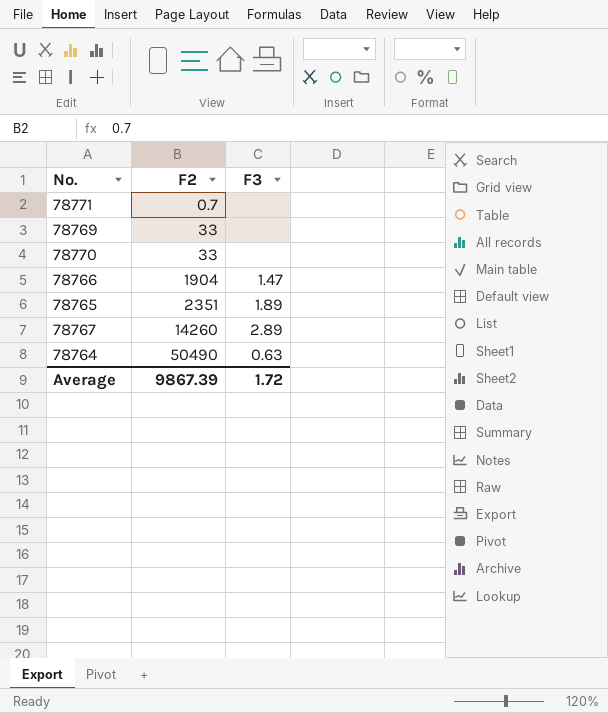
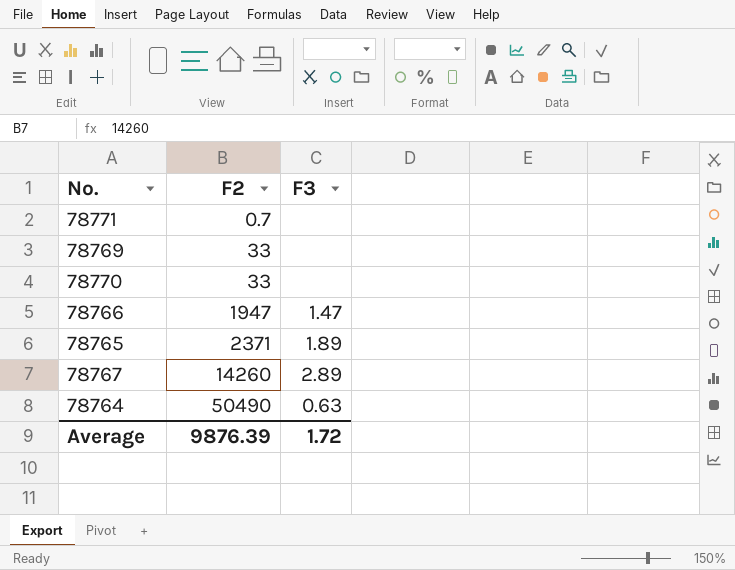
78766 | F2: 1904 -> 1947
78765 | F2: 2351 -> 2371
Average | F2: 9867.39 -> 9876.39

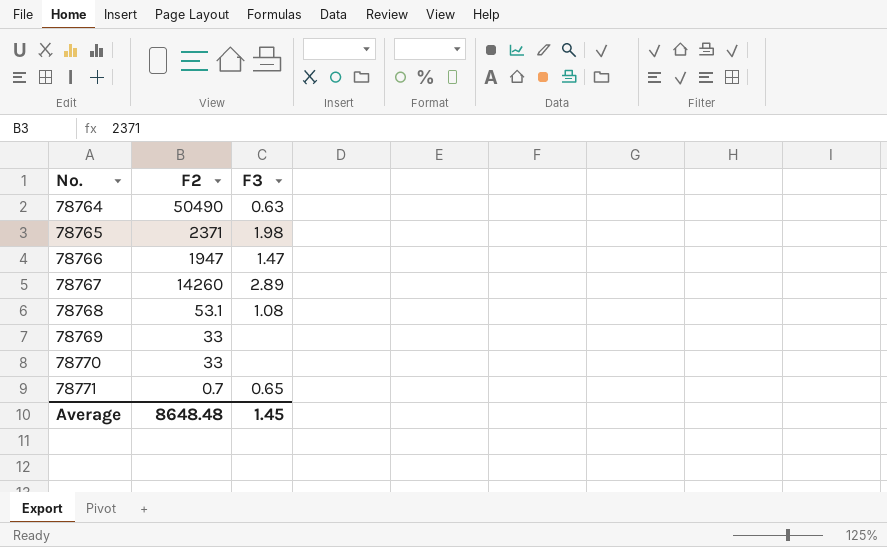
row order: F2 ascending -> No. ascending
78765 | F3: 1.89 -> 1.98
row 78768: none -> 53.1 | 1.08
78771 | F3: none -> 0.65
Average | F2: 9876.39 -> 8648.48
Average | F3: 1.72 -> 1.45

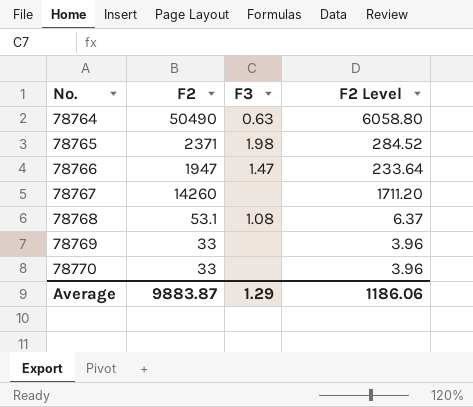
column F2 Level | formula: none -> [F2] * 0.12
row 78771: 0.7 | 0.65 -> none
78767 | F3: 2.89 -> none
Average | F2: 8648.48 -> 9883.87
Average | F3: 1.45 -> 1.29

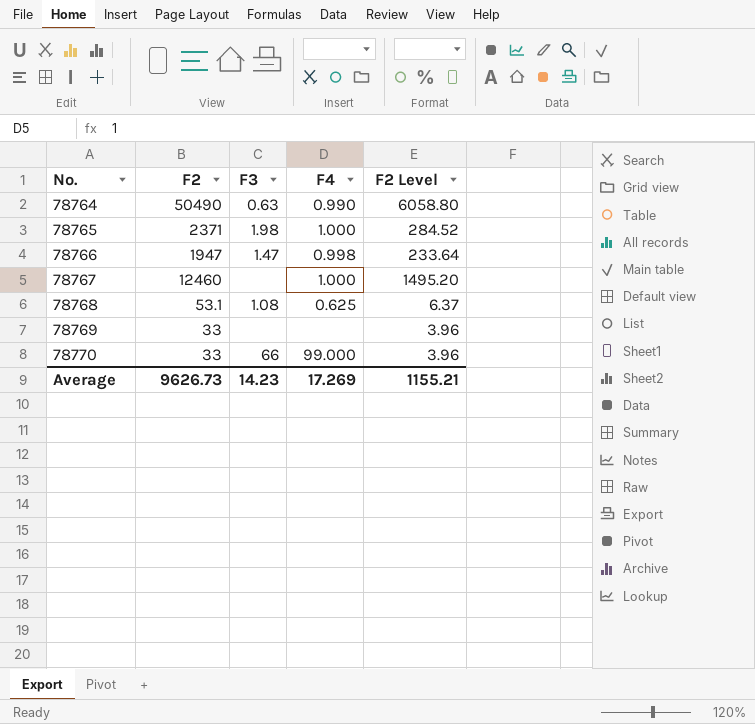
column F4 | position: none -> 4
78767 | F2: 14260 -> 12460
78767 | F2 Level: 1711.20 -> 1495.20
78770 | F3: none -> 66
Average | F2: 9883.87 -> 9626.73
Average | F3: 1.29 -> 14.23
Average | F2 Level: 1186.06 -> 1155.21

